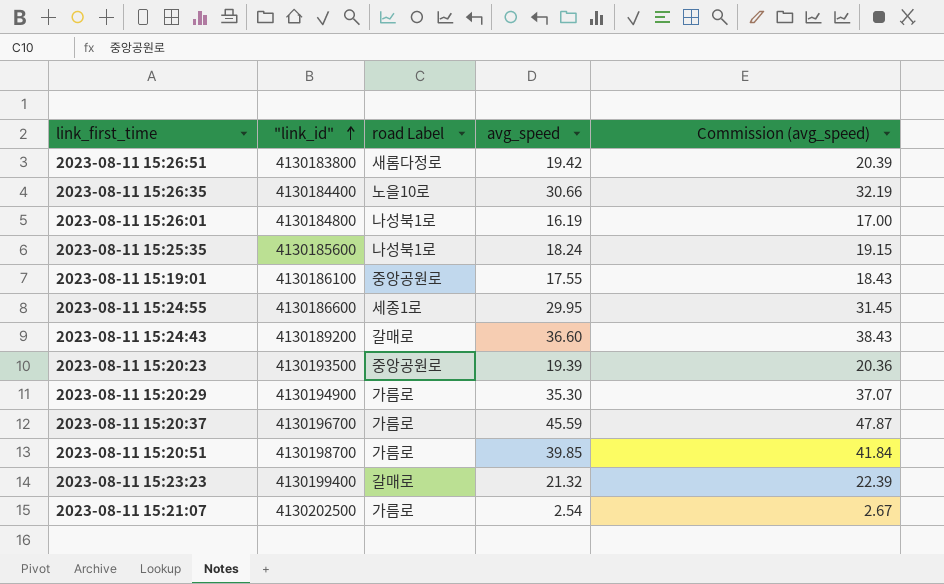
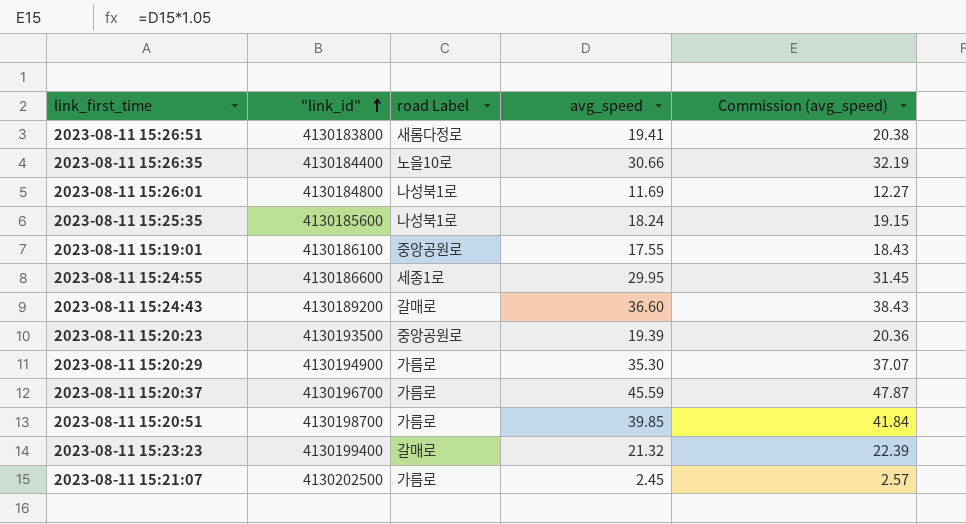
2023-08-11 15:26:51 | avg_speed: 19.42 -> 19.41
2023-08-11 15:26:51 | Commission (avg_speed): 20.39 -> 20.38
2023-08-11 15:26:01 | avg_speed: 16.19 -> 11.69
2023-08-11 15:26:01 | Commission (avg_speed): 17.00 -> 12.27
2023-08-11 15:21:07 | avg_speed: 2.54 -> 2.45
2023-08-11 15:21:07 | Commission (avg_speed): 2.67 -> 2.57

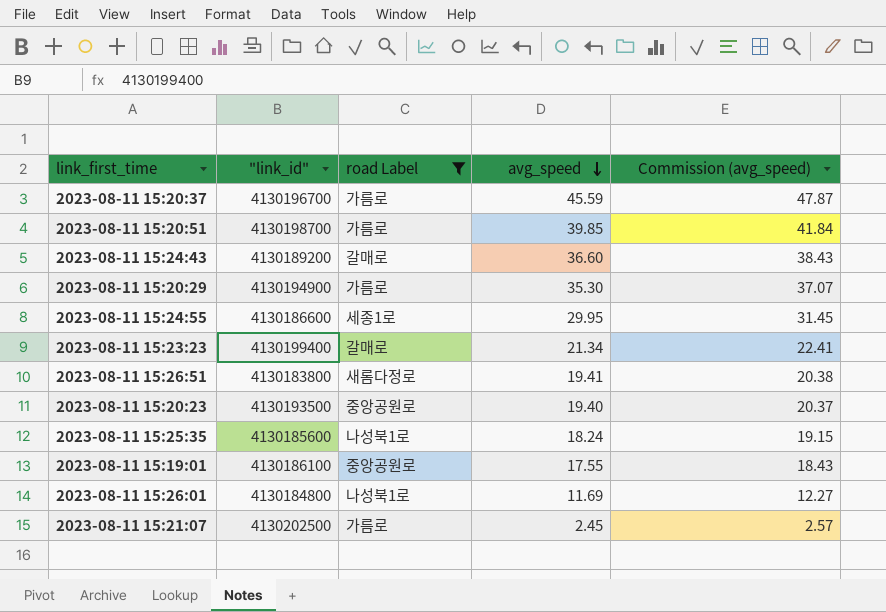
filter: none -> road Label != 노을10로
row order: "link_id" ascending -> avg_speed descending
2023-08-11 15:23:23 | avg_speed: 21.32 -> 21.34
2023-08-11 15:23:23 | Commission (avg_speed): 22.39 -> 22.41
2023-08-11 15:20:23 | avg_speed: 19.39 -> 19.40
2023-08-11 15:20:23 | Commission (avg_speed): 20.36 -> 20.37

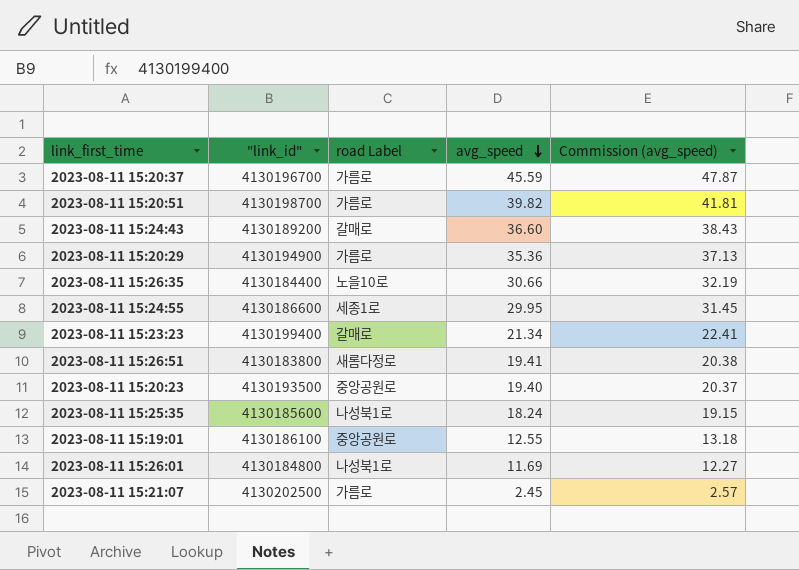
filter: road Label != 노을10로 -> none
2023-08-11 15:20:51 | avg_speed: 39.85 -> 39.82
2023-08-11 15:20:51 | Commission (avg_speed): 41.84 -> 41.81
2023-08-11 15:20:29 | avg_speed: 35.30 -> 35.36
2023-08-11 15:20:29 | Commission (avg_speed): 37.07 -> 37.13
2023-08-11 15:19:01 | avg_speed: 17.55 -> 12.55
2023-08-11 15:19:01 | Commission (avg_speed): 18.43 -> 13.18

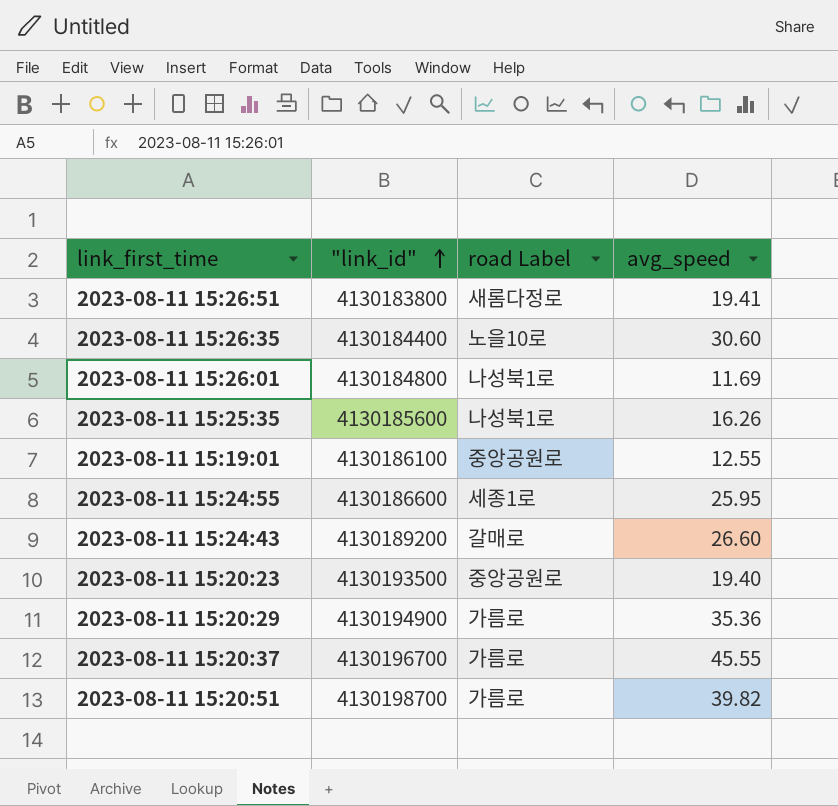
row order: avg_speed descending -> "link_id" ascending
column Commission (avg_speed) | formula: [avg_speed] * 1.05 -> none
row 2023-08-11 15:23:23: 4130199400 | 갈매로 | 21.34 | 22.41 -> none
row 2023-08-11 15:21:07: 4130202500 | 가름로 | 2.45 | 2.57 -> none
2023-08-11 15:26:35 | avg_speed: 30.66 -> 30.60
2023-08-11 15:25:35 | avg_speed: 18.24 -> 16.26
2023-08-11 15:24:55 | avg_speed: 29.95 -> 25.95
2023-08-11 15:24:43 | avg_speed: 36.60 -> 26.60
2023-08-11 15:20:37 | avg_speed: 45.59 -> 45.55

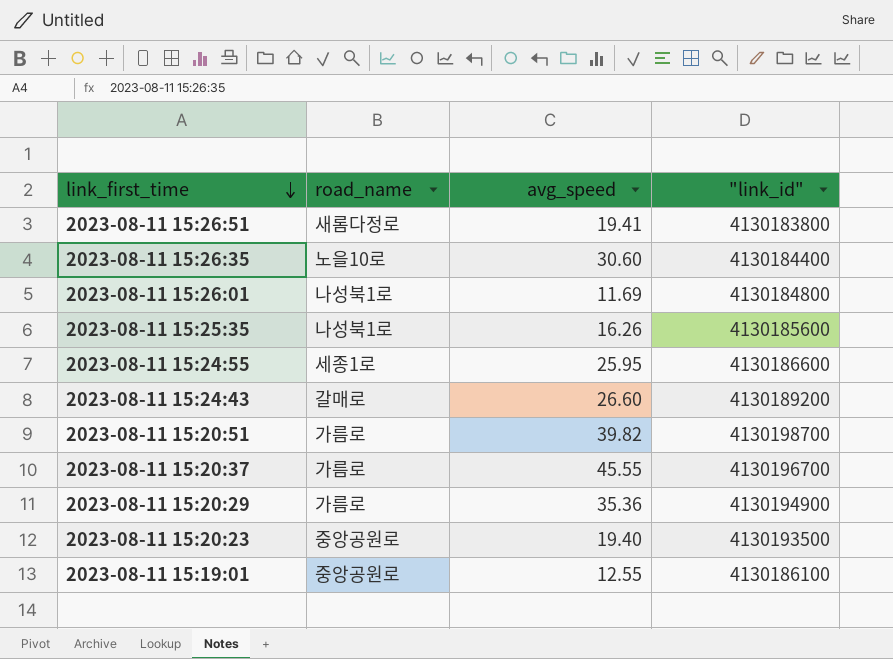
row order: "link_id" ascending -> link_first_time descending
column name: road Label -> road_name
column "link_id" | position: 2 -> 4

